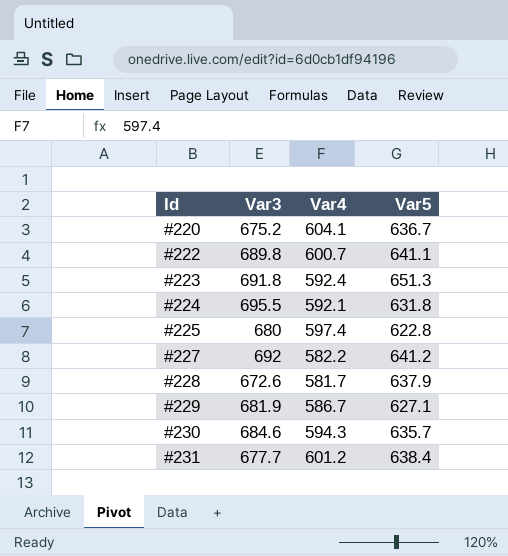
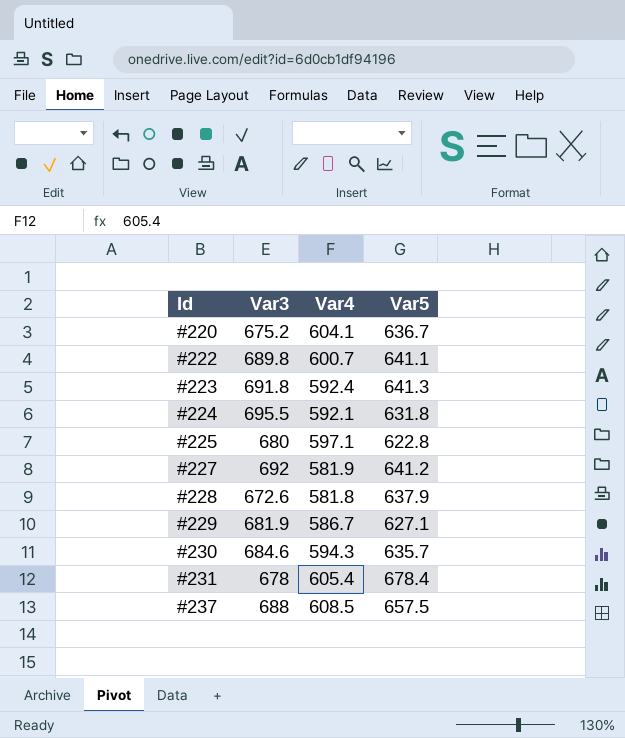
#223 | Var5: 651.3 -> 641.3
#225 | Var4: 597.4 -> 597.1
#227 | Var4: 582.2 -> 581.9
#228 | Var4: 581.7 -> 581.8
#231 | Var3: 677.7 -> 678
#231 | Var4: 601.2 -> 605.4
#231 | Var5: 638.4 -> 678.4
row #237: none -> 688 | 608.5 | 657.5

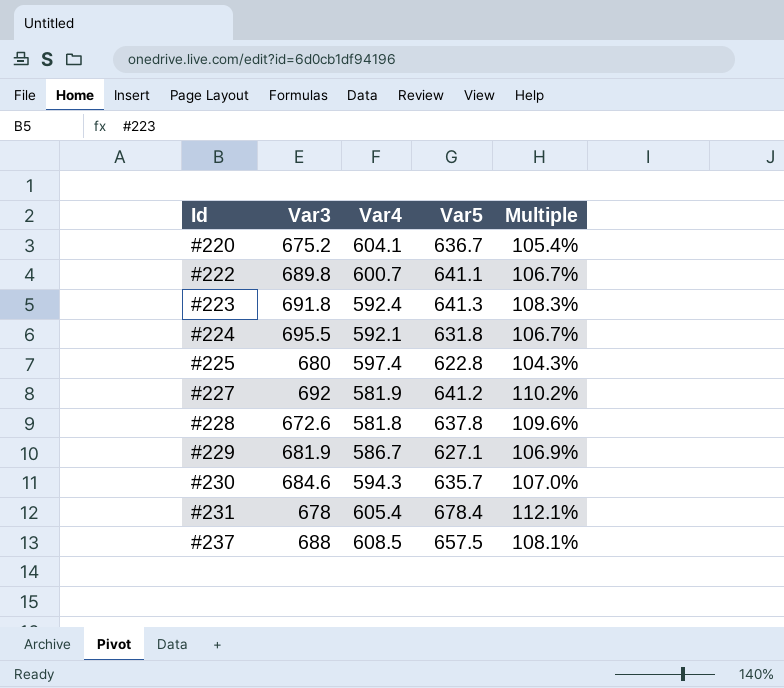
column Multiple | formula: none -> [Var5] / [Var4]
#225 | Var4: 597.1 -> 597.4
#228 | Var5: 637.9 -> 637.8

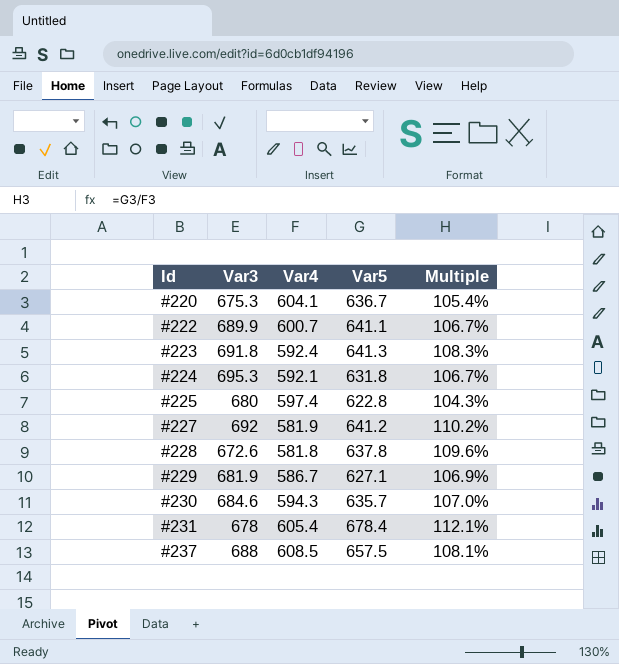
#220 | Var3: 675.2 -> 675.3
#222 | Var3: 689.8 -> 689.9
#224 | Var3: 695.5 -> 695.3

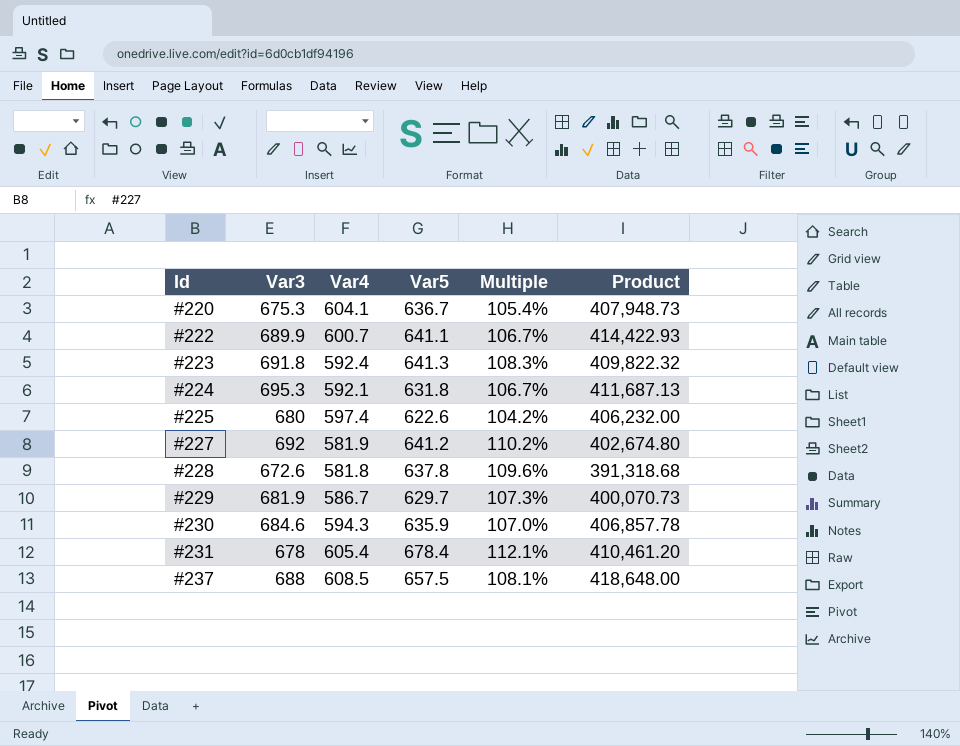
column Product | formula: none -> [Var3] * [Var4]
#225 | Var5: 622.8 -> 622.6
#225 | Multiple: 104.3% -> 104.2%
#229 | Var5: 627.1 -> 629.7
#229 | Multiple: 106.9% -> 107.3%
#230 | Var5: 635.7 -> 635.9

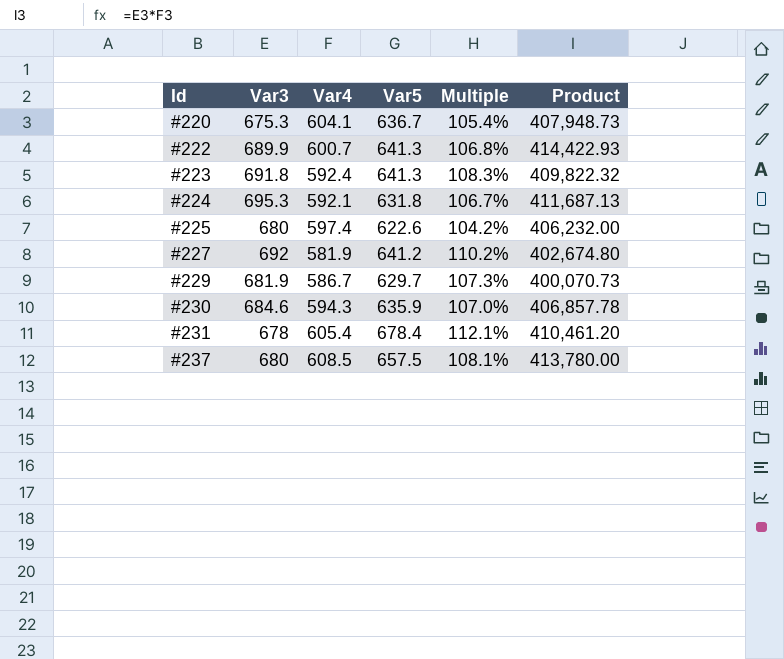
row #228: 672.6 | 581.8 | 637.8 | 109.6% | 391,318.68 -> none
#222 | Var5: 641.1 -> 641.3
#222 | Multiple: 106.7% -> 106.8%
#237 | Var3: 688 -> 680
#237 | Product: 418,648.00 -> 413,780.00

